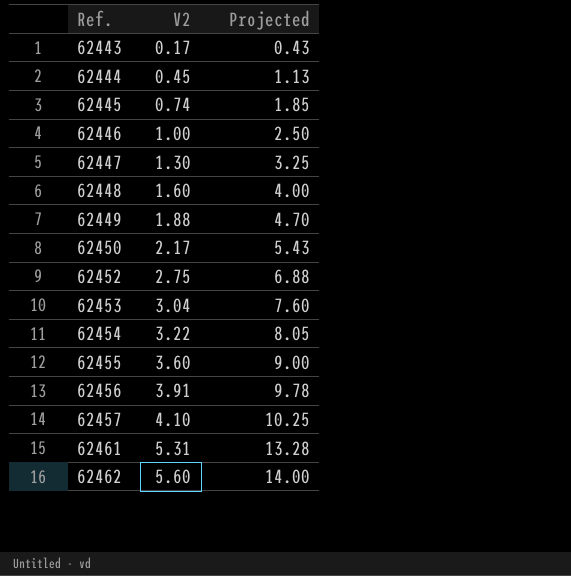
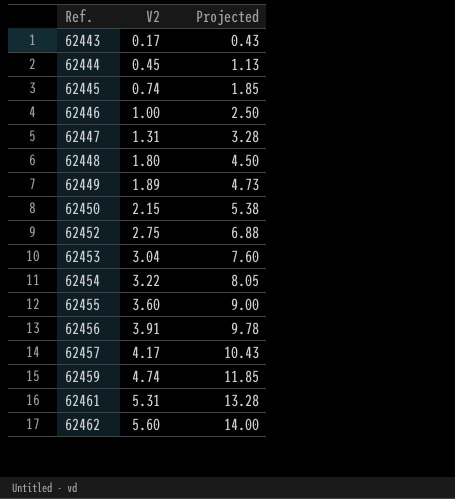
62447 | V2: 1.30 -> 1.31
62447 | Projected: 3.25 -> 3.28
62448 | V2: 1.60 -> 1.80
62448 | Projected: 4.00 -> 4.50
62449 | V2: 1.88 -> 1.89
62449 | Projected: 4.70 -> 4.73
62450 | V2: 2.17 -> 2.15
62450 | Projected: 5.43 -> 5.38
62457 | V2: 4.10 -> 4.17
62457 | Projected: 10.25 -> 10.43
row 62459: none -> 4.74 | 11.85

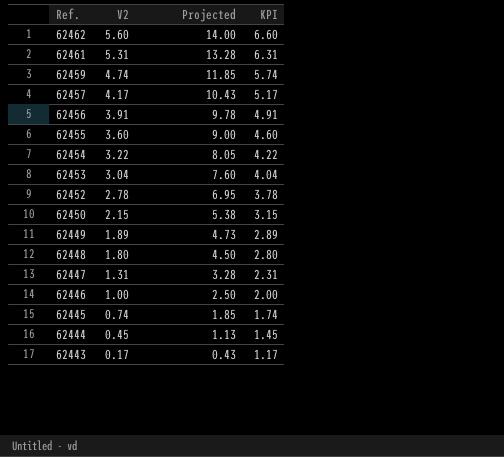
row order: Ref. ascending -> Ref. descending
column KPI | formula: none -> [V2] + 1
62452 | V2: 2.75 -> 2.78
62452 | Projected: 6.88 -> 6.95

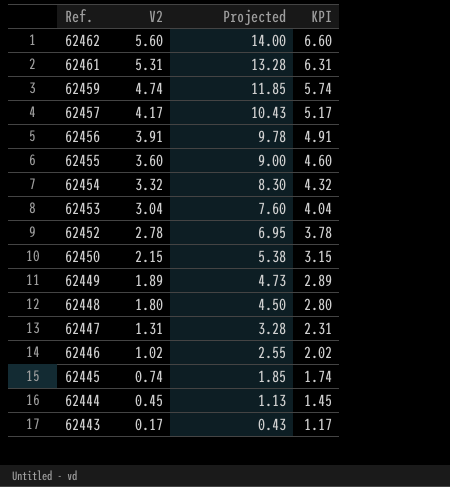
62454 | V2: 3.22 -> 3.32
62454 | Projected: 8.05 -> 8.30
62454 | KPI: 4.22 -> 4.32
62446 | V2: 1.00 -> 1.02
62446 | Projected: 2.50 -> 2.55
62446 | KPI: 2.00 -> 2.02

